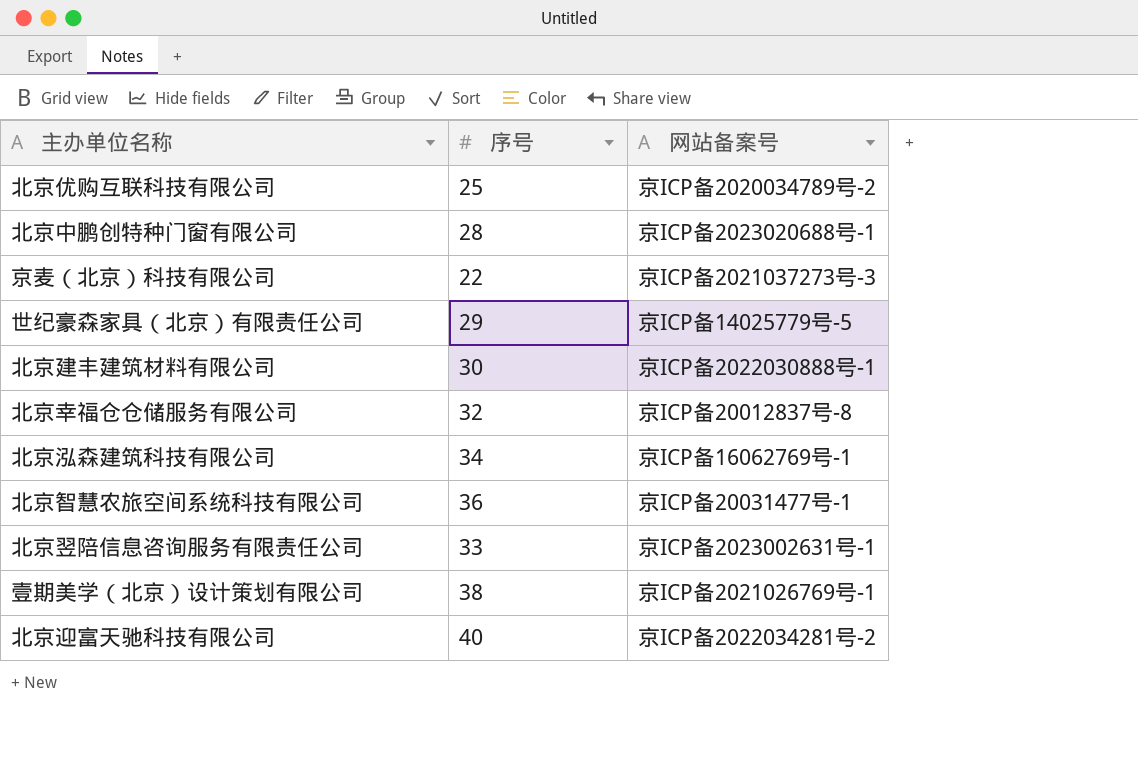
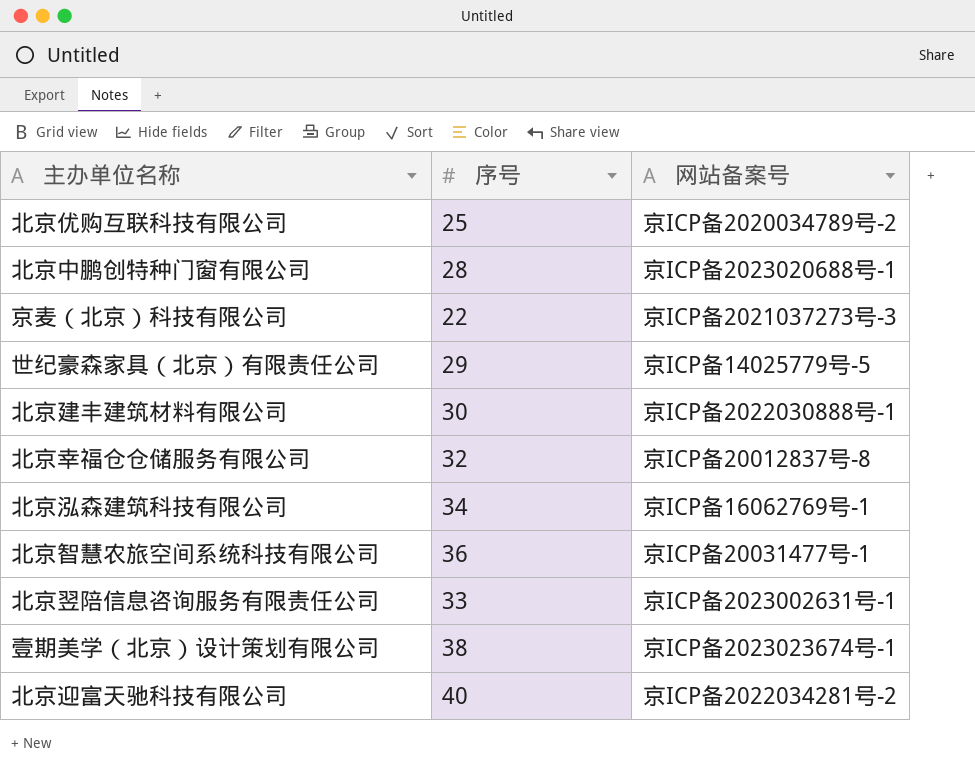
壹期美学（北京）设计策划有限公司 | 网站备案号: 京ICP备2021026769号-1 -> 京ICP备2023023674号-1

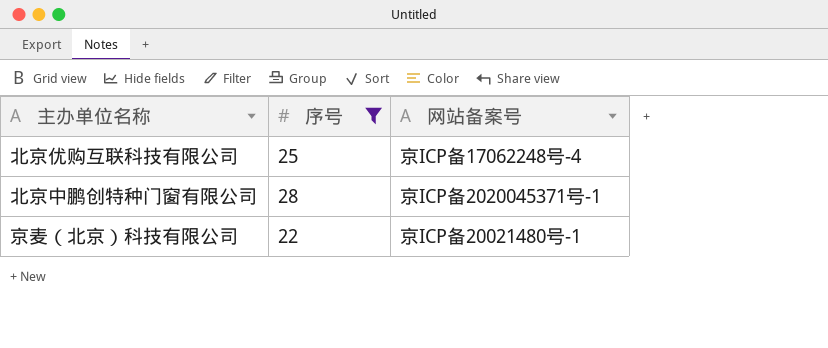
filter: none -> 序号 <= 28
北京优购互联科技有限公司 | 网站备案号: 京ICP备2020034789号-2 -> 京ICP备17062248号-4
北京中鹏创特种门窗有限公司 | 网站备案号: 京ICP备2023020688号-1 -> 京ICP备2020045371号-1
京麦（北京）科技有限公司 | 网站备案号: 京ICP备2021037273号-3 -> 京ICP备20021480号-1

